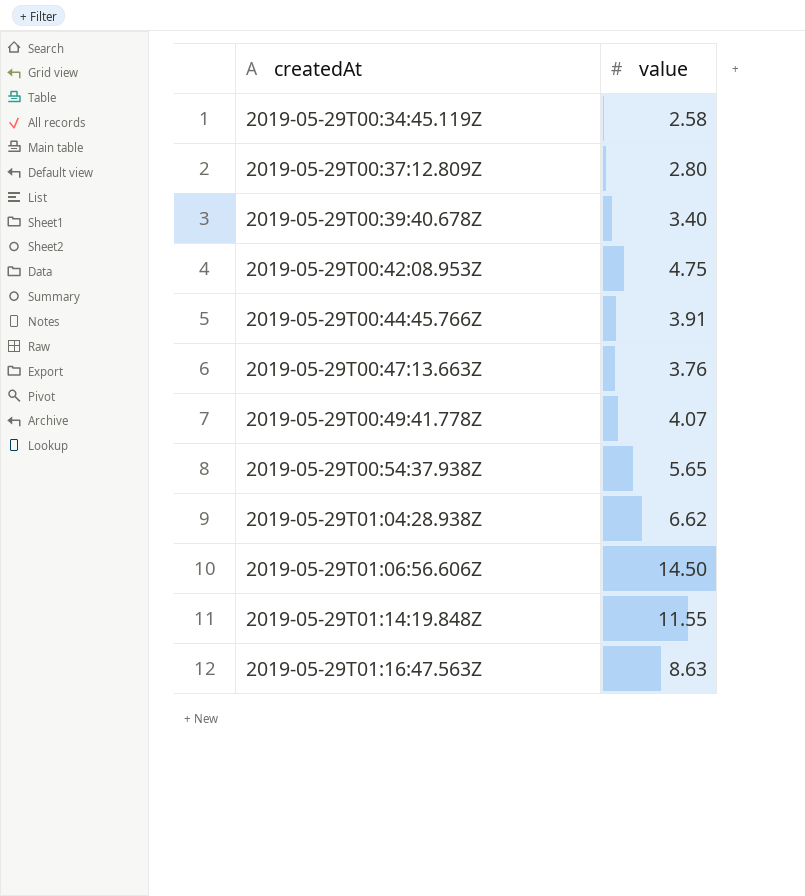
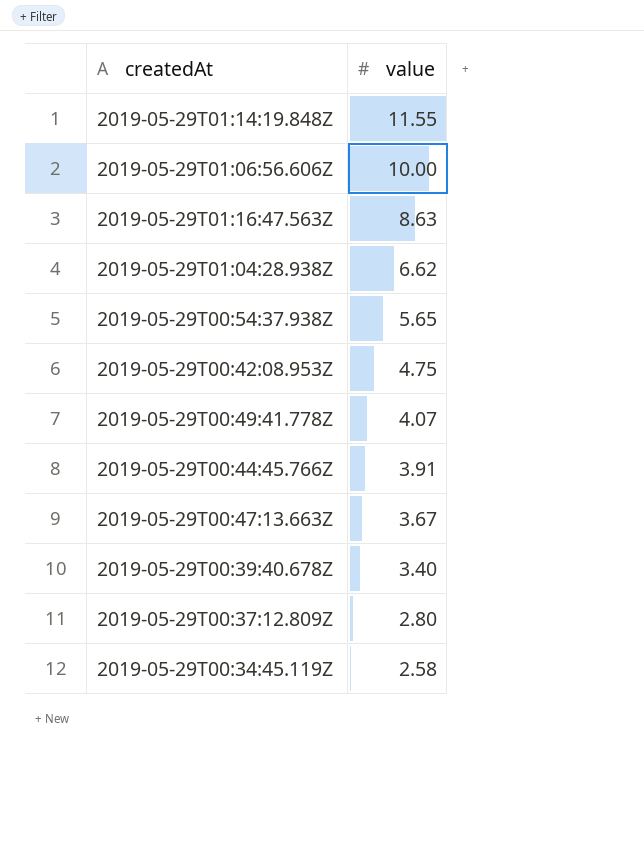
row order: createdAt ascending -> value descending
2019-05-29T01:06:56.606Z | value: 14.50 -> 10.00
2019-05-29T00:47:13.663Z | value: 3.76 -> 3.67

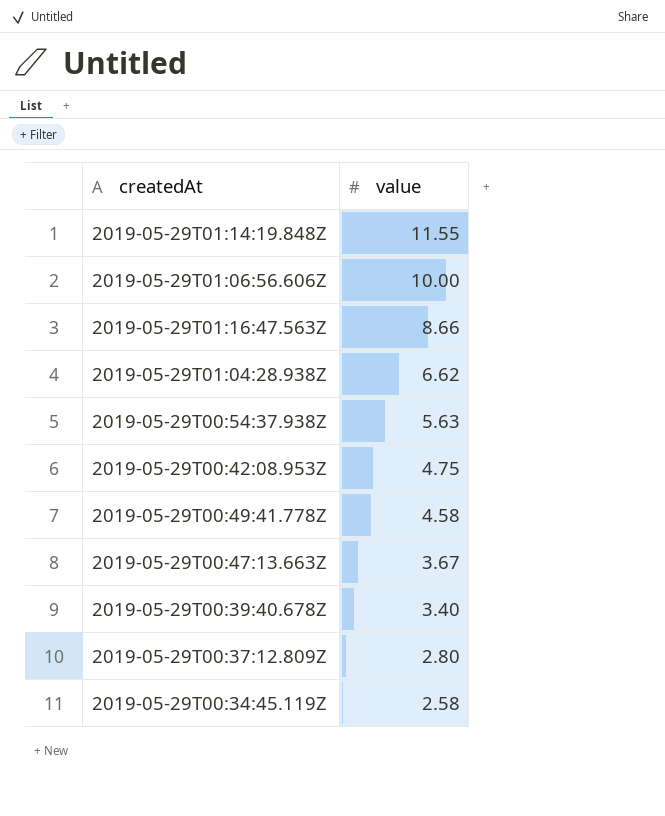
row 2019-05-29T00:44:45.766Z: 3.91 -> none
2019-05-29T01:16:47.563Z | value: 8.63 -> 8.66
2019-05-29T00:54:37.938Z | value: 5.65 -> 5.63
2019-05-29T00:49:41.778Z | value: 4.07 -> 4.58

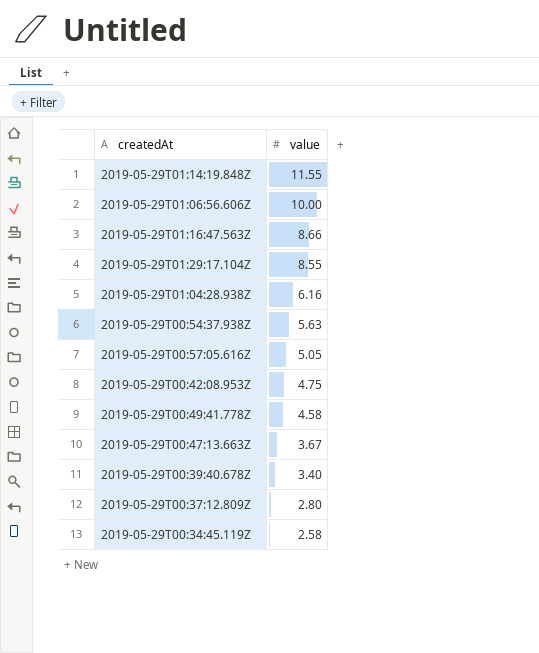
row 2019-05-29T01:29:17.104Z: none -> 8.55
2019-05-29T01:04:28.938Z | value: 6.62 -> 6.16
row 2019-05-29T00:57:05.616Z: none -> 5.05

